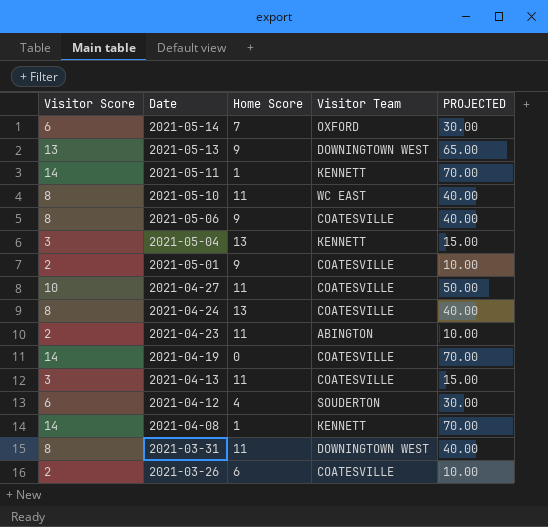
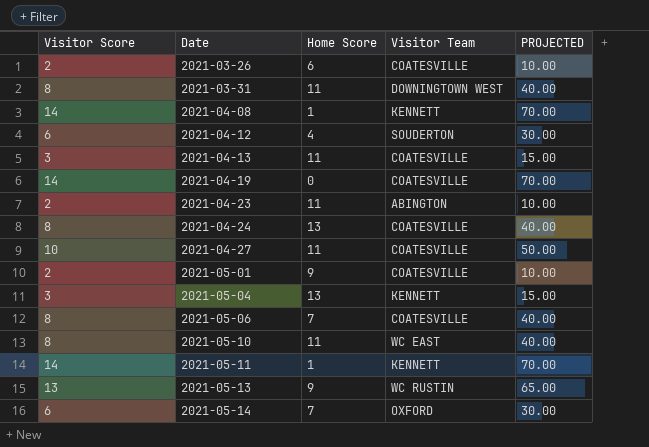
row order: Date descending -> Date ascending
2021-05-06 | Home Score: 9 -> 7
2021-05-13 | Visitor Team: DOWNINGTOWN WEST -> WC RUSTIN

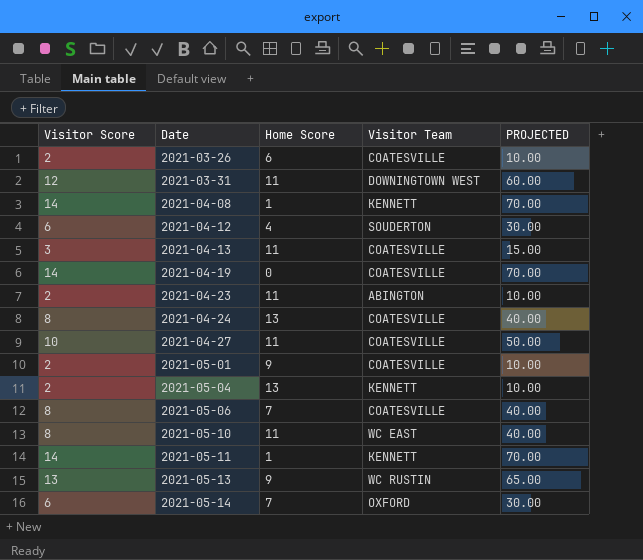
2021-03-31 | Visitor Score: 8 -> 12
2021-03-31 | PROJECTED: 40.00 -> 60.00
2021-05-04 | Visitor Score: 3 -> 2
2021-05-04 | PROJECTED: 15.00 -> 10.00

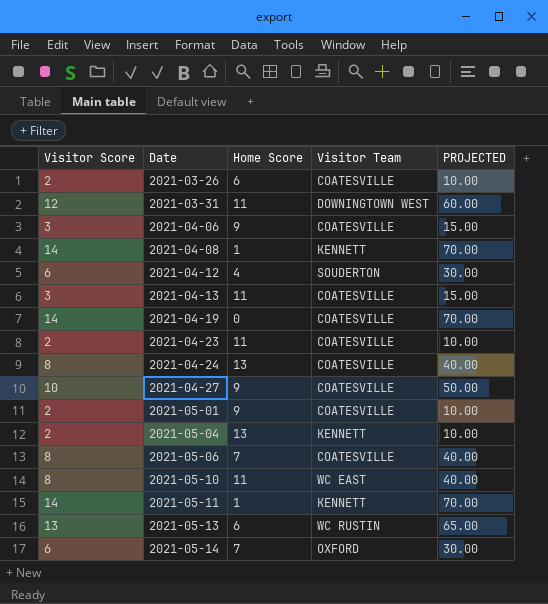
row 2021-04-06: none -> 3 | 9 | COATESVILLE | 15.00
2021-04-23 | Visitor Team: ABINGTON -> COATESVILLE
2021-04-27 | Home Score: 11 -> 9
2021-05-13 | Home Score: 9 -> 6

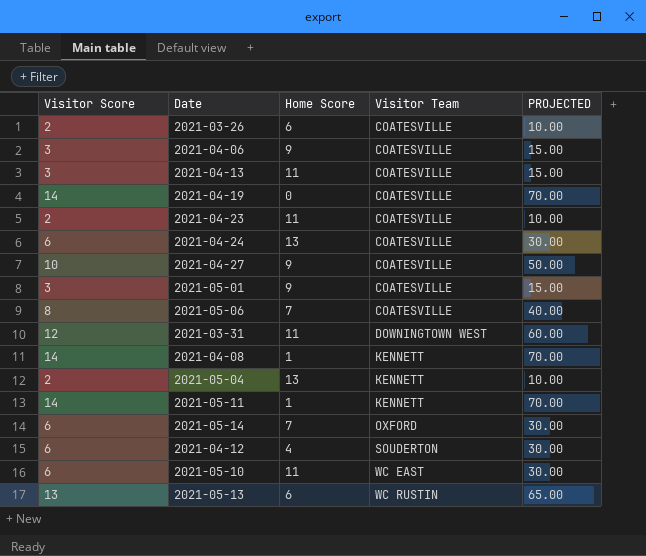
row order: Date ascending -> Visitor Team ascending
2021-04-24 | Visitor Score: 8 -> 6
2021-04-24 | PROJECTED: 40.00 -> 30.00
2021-05-01 | Visitor Score: 2 -> 3
2021-05-01 | PROJECTED: 10.00 -> 15.00
2021-05-10 | Visitor Score: 8 -> 6
2021-05-10 | PROJECTED: 40.00 -> 30.00

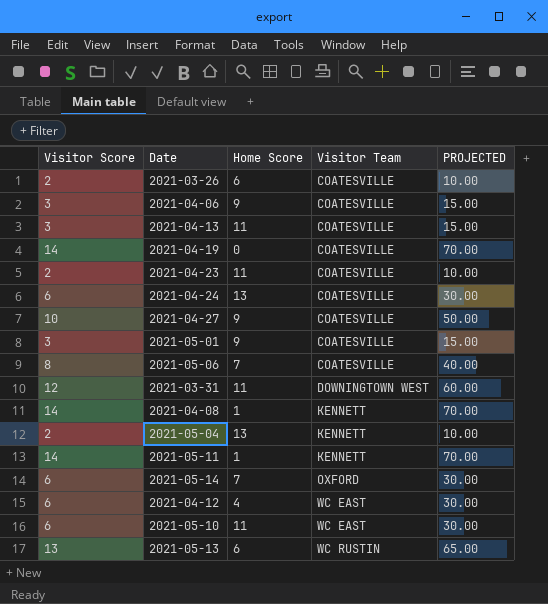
2021-04-12 | Visitor Team: SOUDERTON -> WC EAST

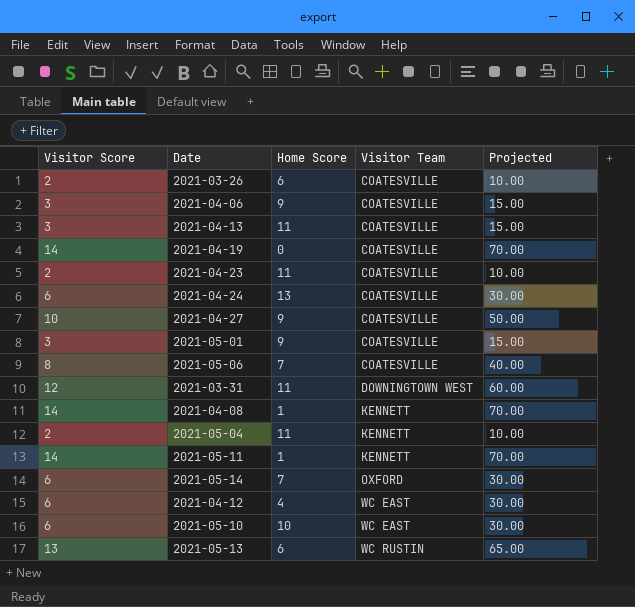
column name: PROJECTED -> Projected
2021-05-04 | Home Score: 13 -> 11
2021-05-10 | Home Score: 11 -> 10

